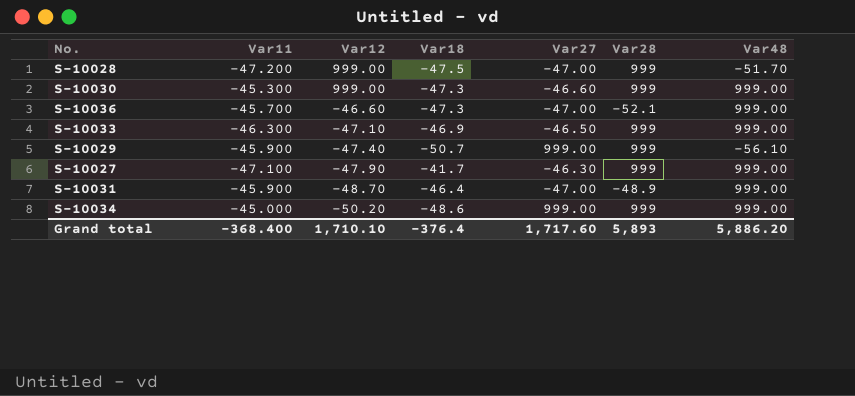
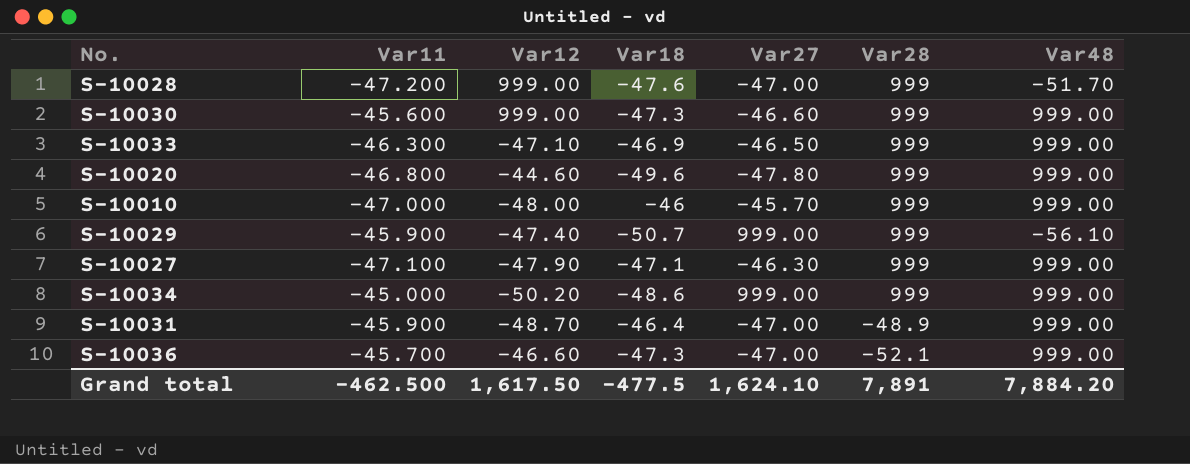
row order: Var12 descending -> Var28 descending
S-10028 | Var18: -47.5 -> -47.6
S-10030 | Var11: -45.300 -> -45.600
row S-10020: none -> -46.800 | -44.60 | -49.6 | -47.80 | 999 | 999.00
row S-10010: none -> -47.000 | -48.00 | -46 | -45.70 | 999 | 999.00
S-10027 | Var18: -41.7 -> -47.1
Grand total | Var11: -368.400 -> -462.500
Grand total | Var12: 1,710.10 -> 1,617.50
Grand total | Var18: -376.4 -> -477.5
Grand total | Var27: 1,717.60 -> 1,624.10
Grand total | Var28: 5,893 -> 7,891
Grand total | Var48: 5,886.20 -> 7,884.20

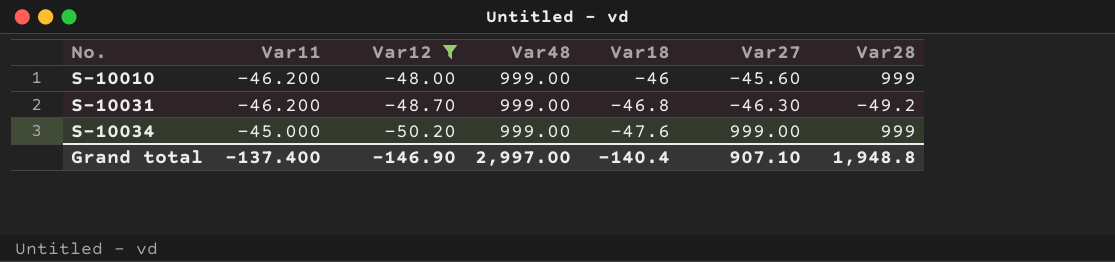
filter: none -> Var12 <= -48.00
row order: Var28 descending -> No. ascending
column Var48 | position: 7 -> 4
S-10010 | Var11: -47.000 -> -46.200
S-10010 | Var27: -45.70 -> -45.60
S-10031 | Var11: -45.900 -> -46.200
S-10031 | Var18: -46.4 -> -46.8
S-10031 | Var27: -47.00 -> -46.30
S-10031 | Var28: -48.9 -> -49.2
S-10034 | Var18: -48.6 -> -47.6
Grand total | Var11: -462.500 -> -137.400
Grand total | Var12: 1,617.50 -> -146.90
Grand total | Var48: 7,884.20 -> 2,997.00
Grand total | Var18: -477.5 -> -140.4
Grand total | Var27: 1,624.10 -> 907.10
Grand total | Var28: 7,891 -> 1,948.8

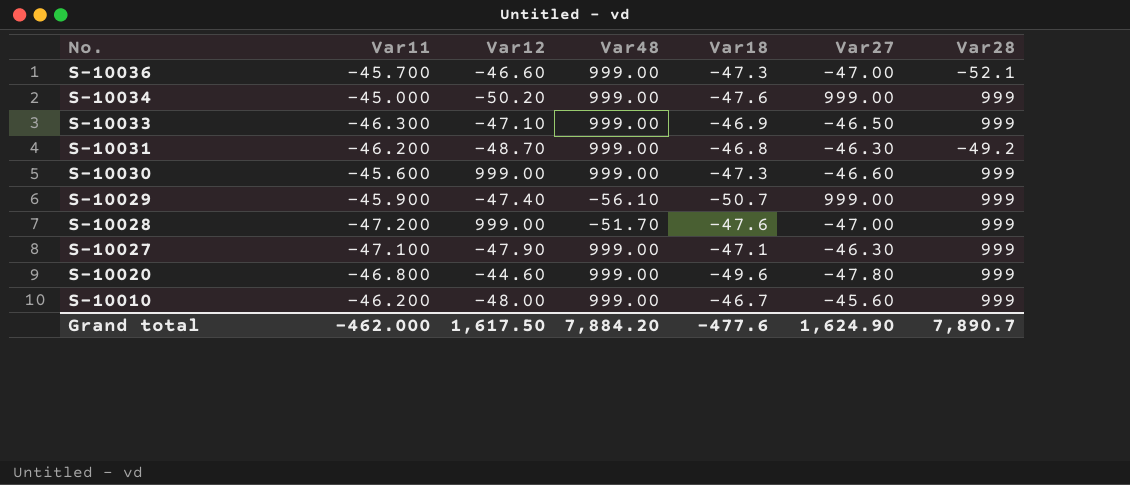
filter: Var12 <= -48.00 -> none
row order: No. ascending -> No. descending
S-10010 | Var18: -46 -> -46.7
Grand total | Var11: -137.400 -> -462.000
Grand total | Var12: -146.90 -> 1,617.50
Grand total | Var48: 2,997.00 -> 7,884.20
Grand total | Var18: -140.4 -> -477.6
Grand total | Var27: 907.10 -> 1,624.90
Grand total | Var28: 1,948.8 -> 7,890.7

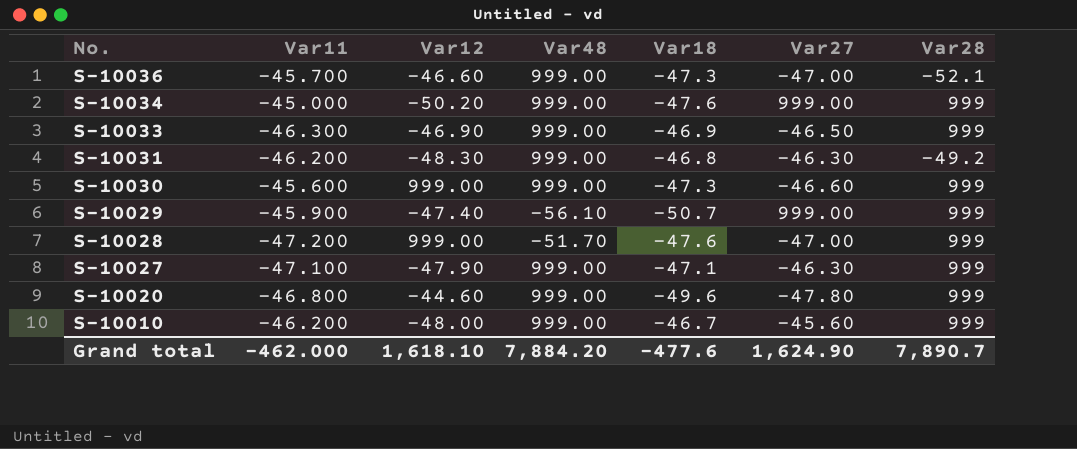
S-10033 | Var12: -47.10 -> -46.90
S-10031 | Var12: -48.70 -> -48.30
Grand total | Var12: 1,617.50 -> 1,618.10

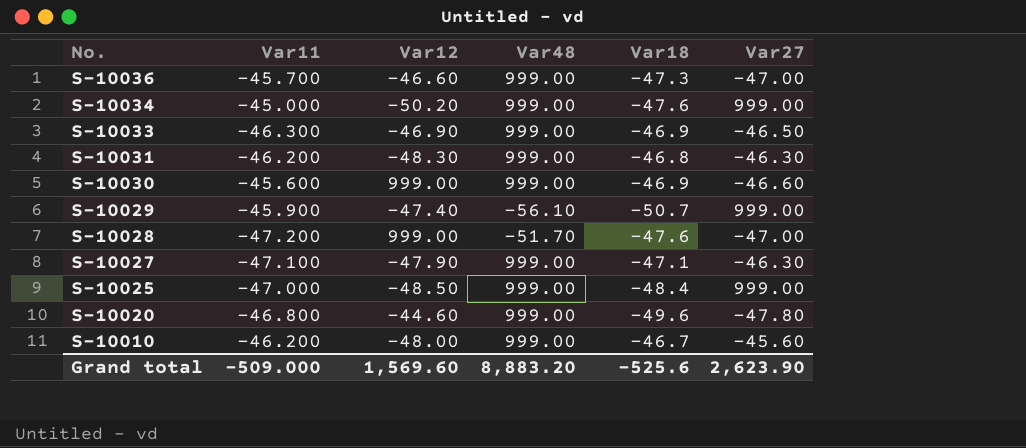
column Var28 | position: 7 -> none
S-10030 | Var18: -47.3 -> -46.9
row S-10025: none -> -47.000 | -48.50 | 999.00 | -48.4 | 999.00
Grand total | Var11: -462.000 -> -509.000
Grand total | Var12: 1,618.10 -> 1,569.60
Grand total | Var48: 7,884.20 -> 8,883.20
Grand total | Var18: -477.6 -> -525.6
Grand total | Var27: 1,624.90 -> 2,623.90

